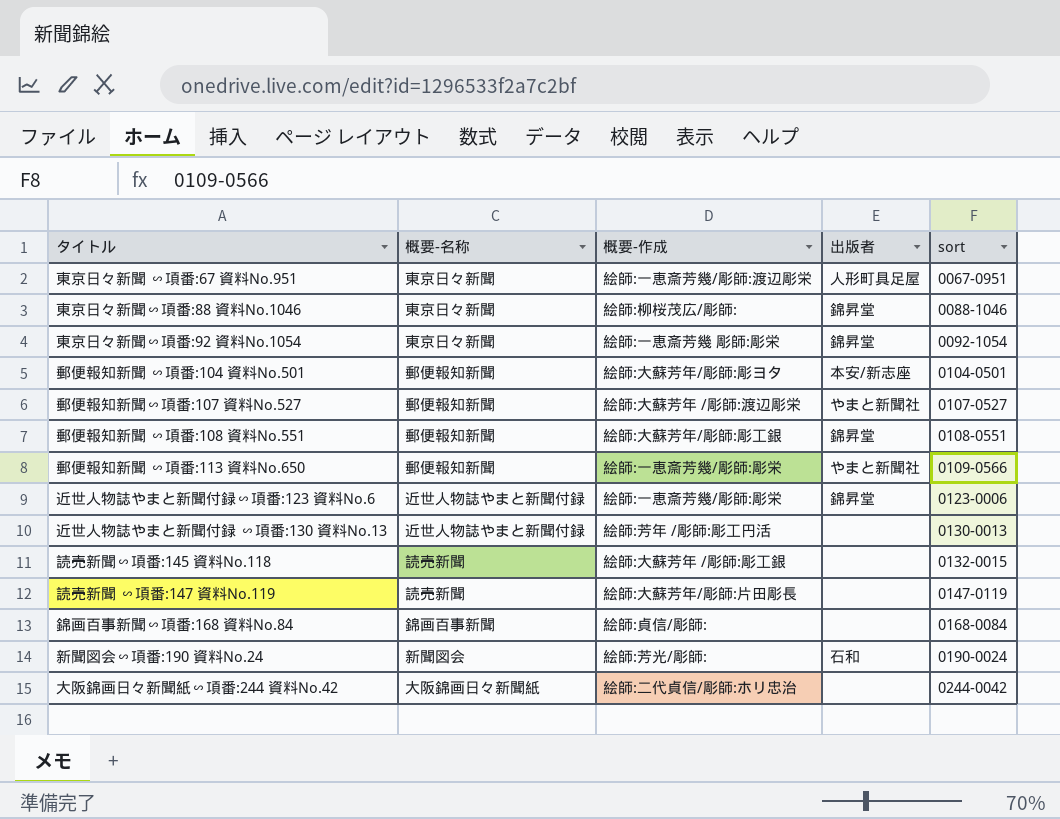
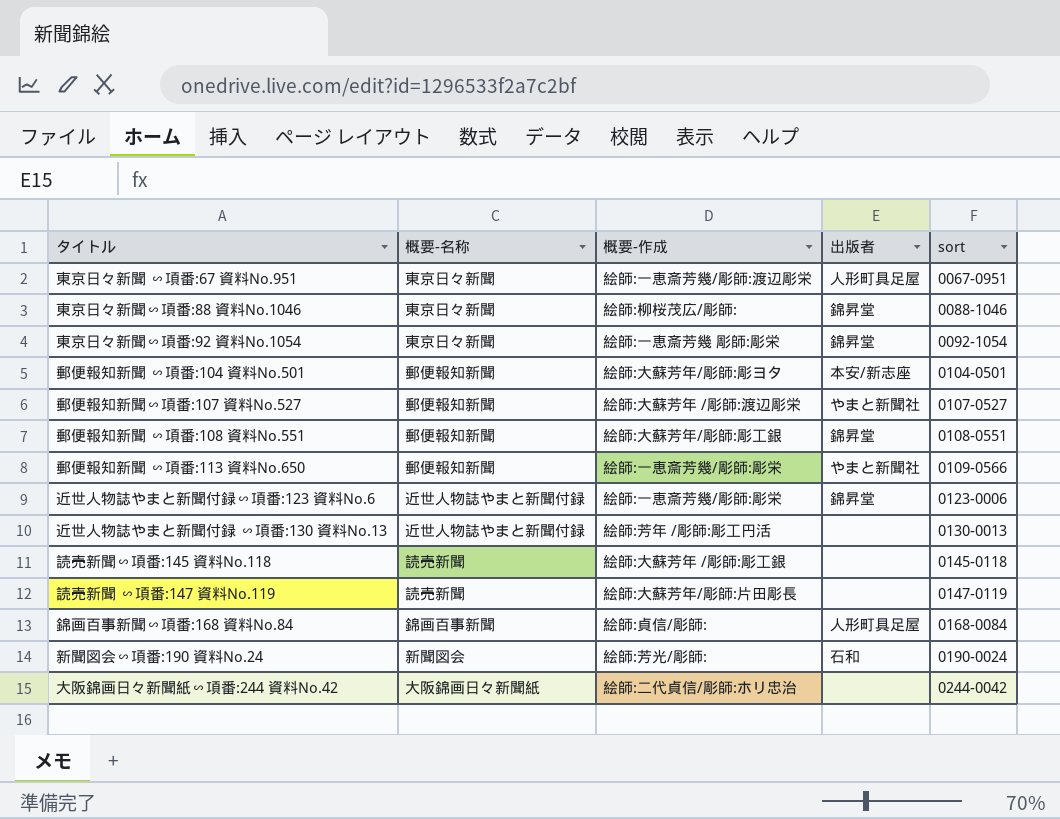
読売新聞∽項番:145 資料No.118 | sort: 0132-0015 -> 0145-0118
錦画百事新聞∽項番:168 資料No.84 | 出版者: none -> 人形町具足屋

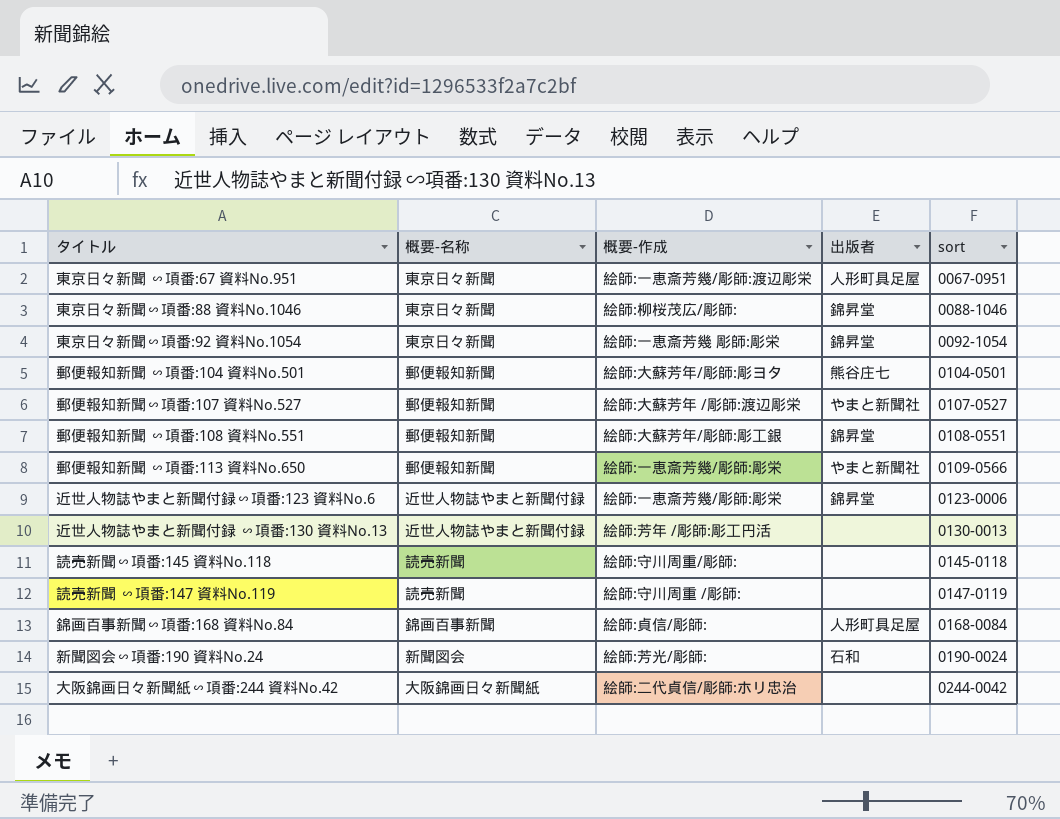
郵便報知新聞 ∽項番:104 資料No.501 | 出版者: 本安/新志座 -> 熊谷庄七
読売新聞∽項番:145 資料No.118 | 概要-作成: 絵師:大蘇芳年 /彫師:彫工銀 -> 絵師:守川周重/彫師:
読売新聞 ∽項番:147 資料No.119 | 概要-作成: 絵師:大蘇芳年/彫師:片田彫長 -> 絵師:守川周重 /彫師:

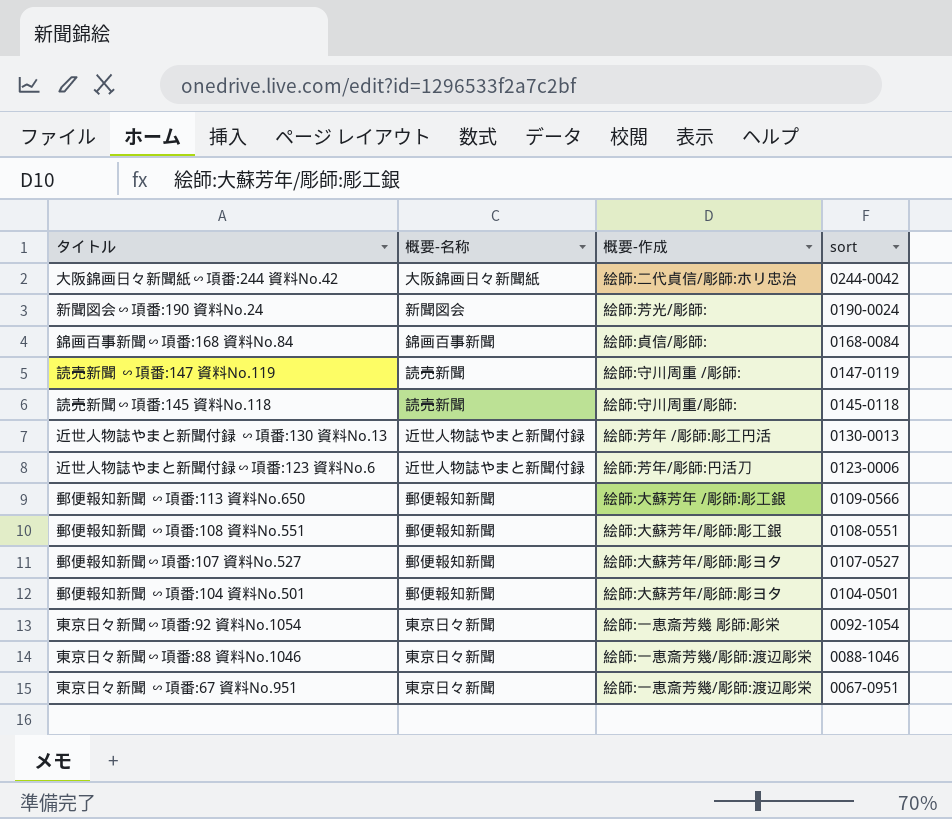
row order: sort ascending -> sort descending
column 出版者 | position: 4 -> none
近世人物誌やまと新聞付録∽項番:123 資料No.6 | 概要-作成: 絵師:一恵斎芳幾/彫師:彫栄 -> 絵師:芳年/彫師:円活刀
郵便報知新聞 ∽項番:113 資料No.650 | 概要-作成: 絵師:一恵斎芳幾/彫師:彫栄 -> 絵師:大蘇芳年 /彫師:彫工銀
郵便報知新聞∽項番:107 資料No.527 | 概要-作成: 絵師:大蘇芳年 /彫師:渡辺彫栄 -> 絵師:大蘇芳年/彫師:彫ヨタ
東京日々新聞∽項番:88 資料No.1046 | 概要-作成: 絵師:柳桜茂広/彫師: -> 絵師:一恵斎芳幾/彫師:渡辺彫栄

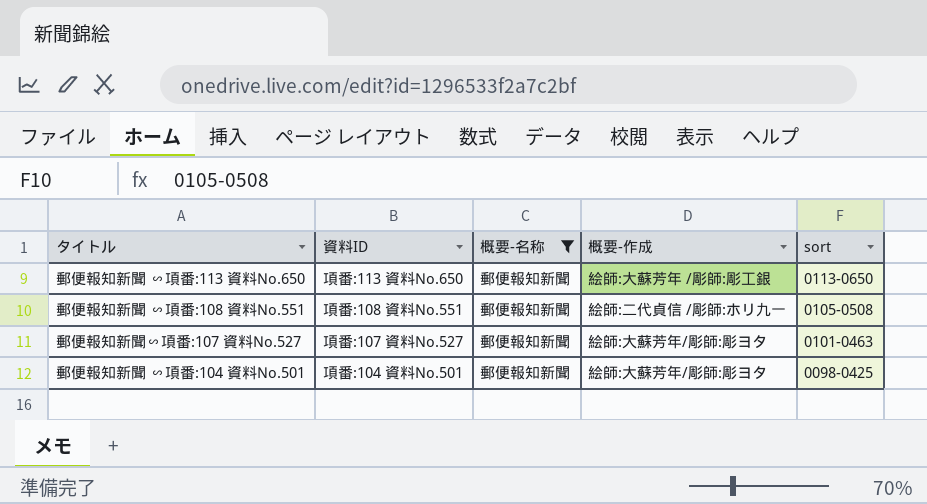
filter: none -> 概要-名称 = 郵便報知新聞
column 資料ID | position: none -> 2
郵便報知新聞 ∽項番:113 資料No.650 | sort: 0109-0566 -> 0113-0650
郵便報知新聞 ∽項番:108 資料No.551 | 概要-作成: 絵師:大蘇芳年/彫師:彫工銀 -> 絵師:二代貞信 /彫師:ホリ九一
郵便報知新聞 ∽項番:108 資料No.551 | sort: 0108-0551 -> 0105-0508
郵便報知新聞∽項番:107 資料No.527 | sort: 0107-0527 -> 0101-0463
郵便報知新聞 ∽項番:104 資料No.501 | sort: 0104-0501 -> 0098-0425

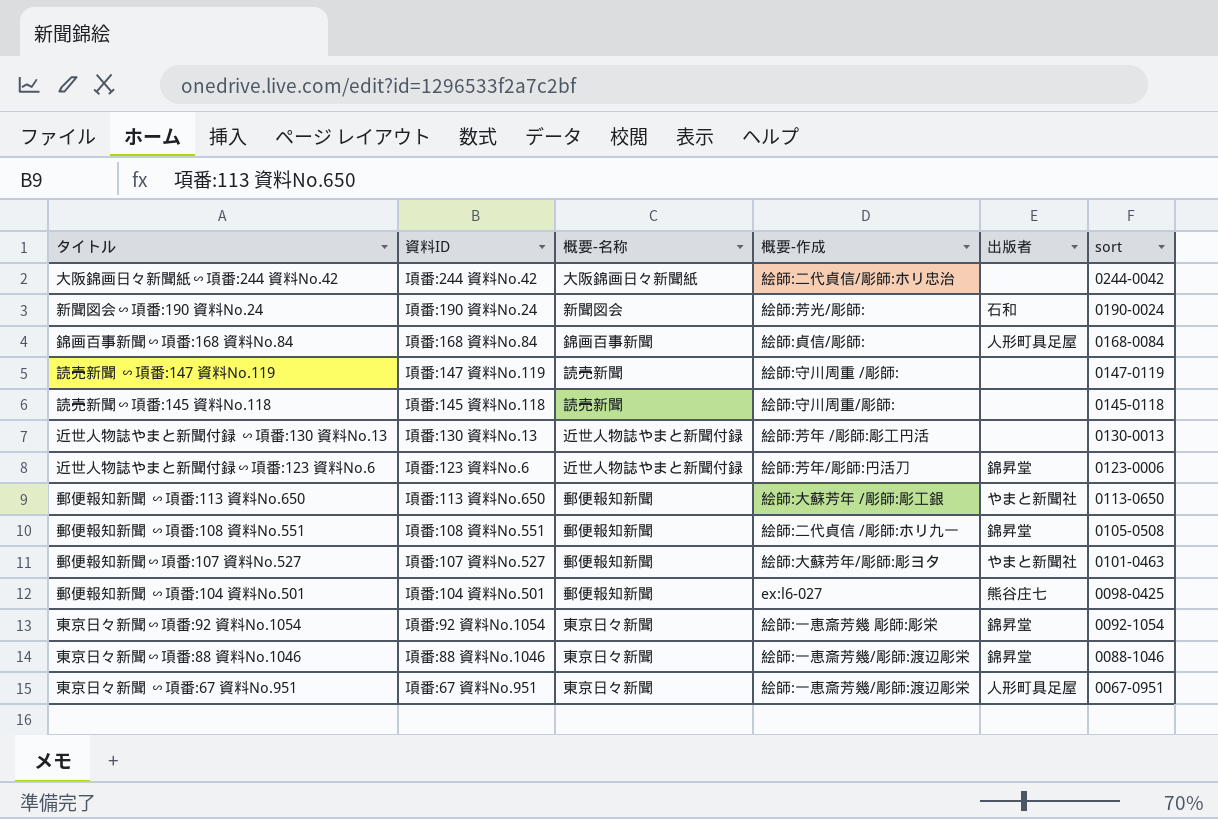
filter: 概要-名称 = 郵便報知新聞 -> none
column 出版者 | position: none -> 5
郵便報知新聞 ∽項番:104 資料No.501 | 概要-作成: 絵師:大蘇芳年/彫師:彫ヨタ -> ex:l6-027

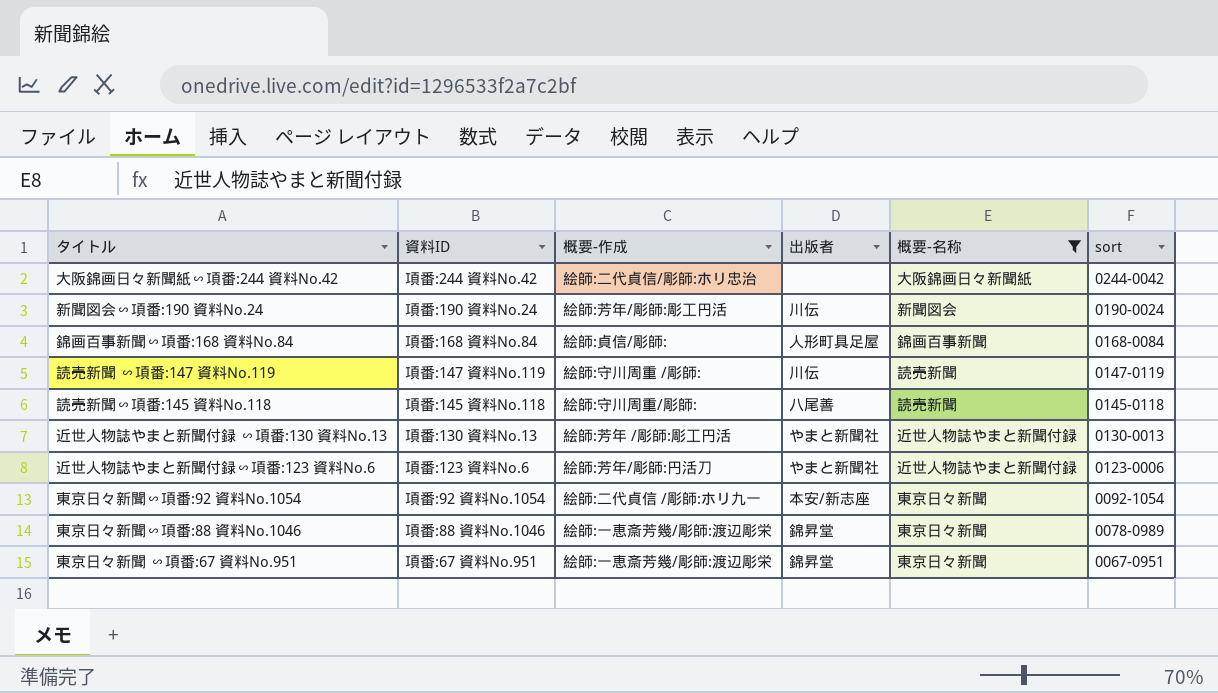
filter: none -> 概要-名称 != 郵便報知新聞
column 概要-名称 | position: 3 -> 5
新聞図会∽項番:190 資料No.24 | 概要-作成: 絵師:芳光/彫師: -> 絵師:芳年/彫師:彫工円活
新聞図会∽項番:190 資料No.24 | 出版者: 石和 -> 川伝
読売新聞 ∽項番:147 資料No.119 | 出版者: none -> 川伝
読売新聞∽項番:145 資料No.118 | 出版者: none -> 八尾善
近世人物誌やまと新聞付録 ∽項番:130 資料No.13 | 出版者: none -> やまと新聞社
近世人物誌やまと新聞付録∽項番:123 資料No.6 | 出版者: 錦昇堂 -> やまと新聞社
東京日々新聞∽項番:92 資料No.1054 | 概要-作成: 絵師:一恵斎芳幾 彫師:彫栄 -> 絵師:二代貞信 /彫師:ホリ九一
東京日々新聞∽項番:92 資料No.1054 | 出版者: 錦昇堂 -> 本安/新志座
東京日々新聞∽項番:88 資料No.1046 | sort: 0088-1046 -> 0078-0989
東京日々新聞 ∽項番:67 資料No.951 | 出版者: 人形町具足屋 -> 錦昇堂

